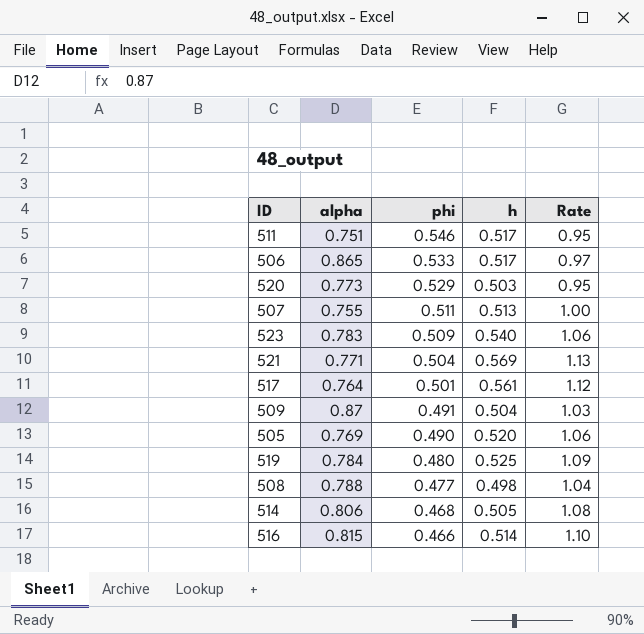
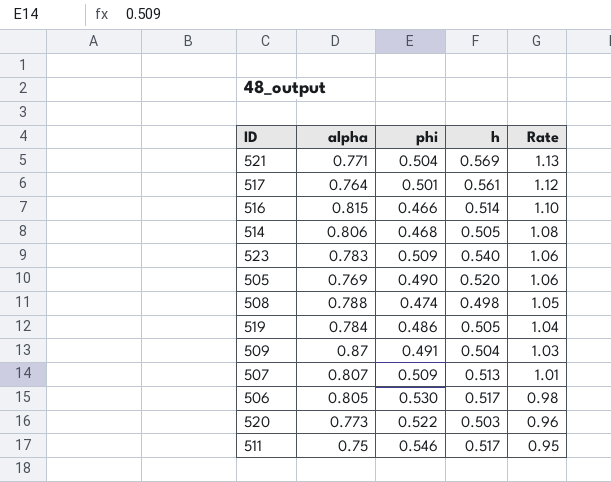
row order: phi descending -> Rate descending
508 | phi: 0.477 -> 0.474
508 | Rate: 1.04 -> 1.05
519 | phi: 0.480 -> 0.486
519 | h: 0.525 -> 0.505
519 | Rate: 1.09 -> 1.04
507 | alpha: 0.755 -> 0.807
507 | phi: 0.511 -> 0.509
507 | Rate: 1.00 -> 1.01
506 | alpha: 0.865 -> 0.805
506 | phi: 0.533 -> 0.530
506 | Rate: 0.97 -> 0.98
520 | phi: 0.529 -> 0.522
520 | Rate: 0.95 -> 0.96
511 | alpha: 0.751 -> 0.75

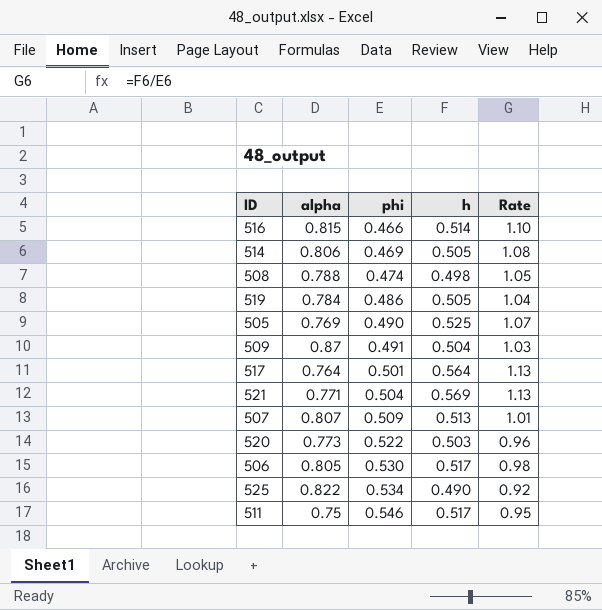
row order: Rate descending -> phi ascending
row 523: 0.783 | 0.509 | 0.540 | 1.06 -> none
514 | phi: 0.468 -> 0.469
505 | h: 0.520 -> 0.525
505 | Rate: 1.06 -> 1.07
517 | h: 0.561 -> 0.564
517 | Rate: 1.12 -> 1.13
row 525: none -> 0.822 | 0.534 | 0.490 | 0.92

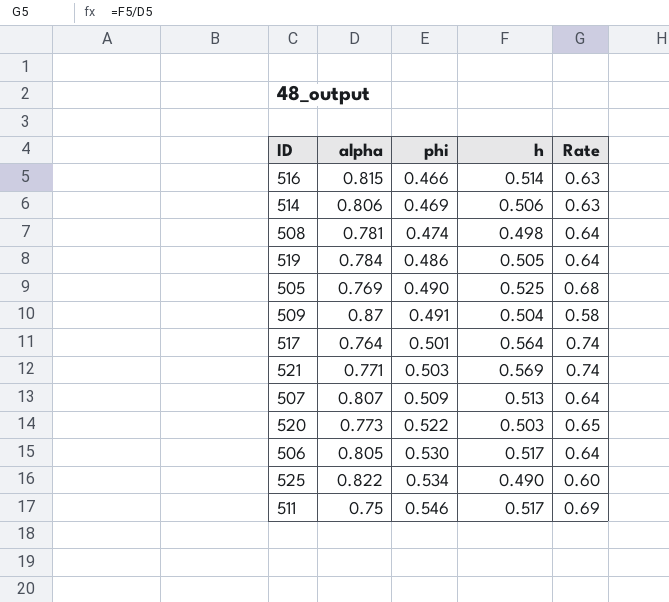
column Rate | formula: [h] / [phi] -> [h] / [alpha]
514 | h: 0.505 -> 0.506
508 | alpha: 0.788 -> 0.781
521 | phi: 0.504 -> 0.503

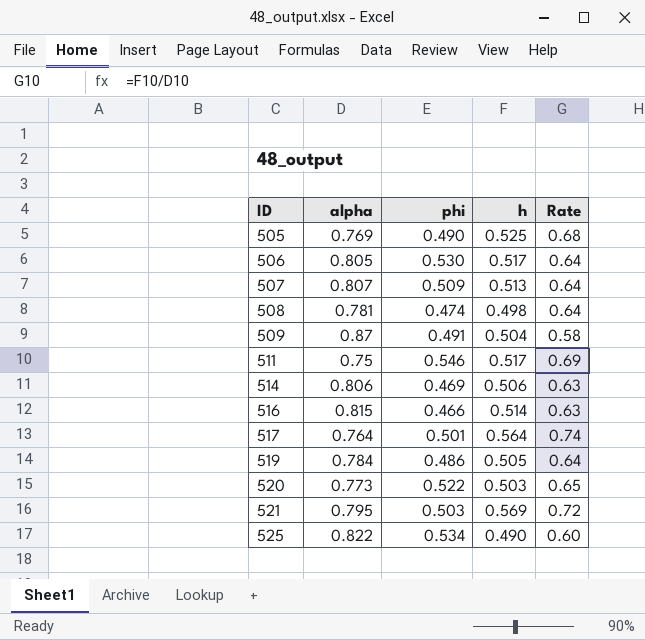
row order: phi ascending -> ID ascending
521 | alpha: 0.771 -> 0.795
521 | Rate: 0.74 -> 0.72

